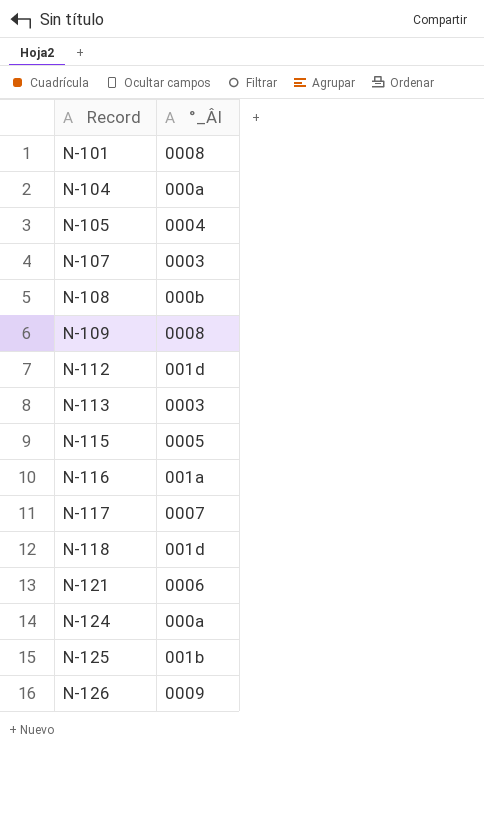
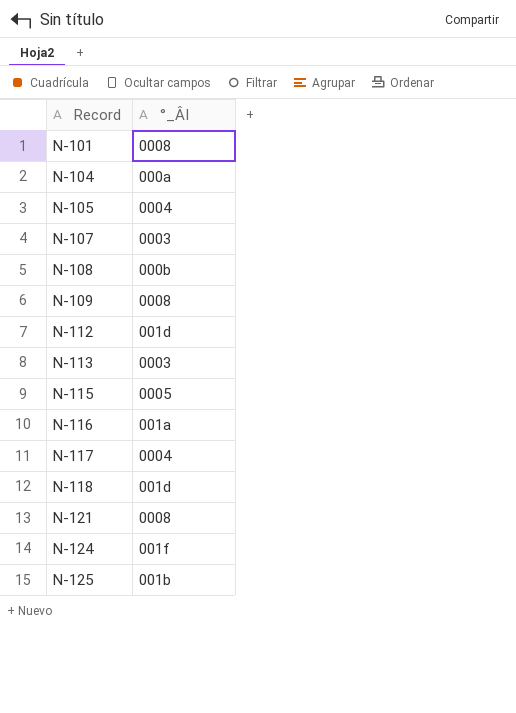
row N-126: 0009 -> none
N-117 | °_ÂI: 0007 -> 0004
N-121 | °_ÂI: 0006 -> 0008
N-124 | °_ÂI: 000a -> 001f

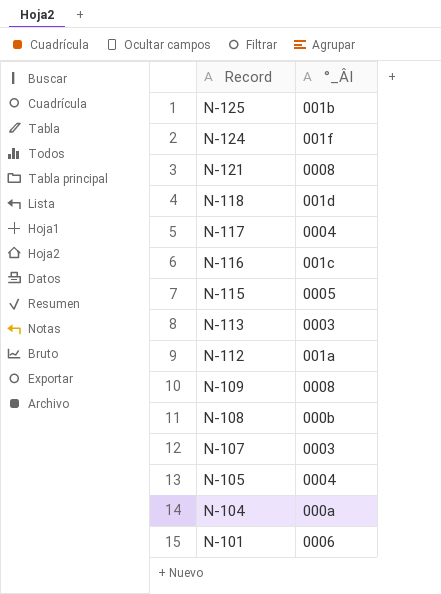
row order: Record ascending -> Record descending
N-116 | °_ÂI: 001a -> 001c
N-112 | °_ÂI: 001d -> 001a
N-101 | °_ÂI: 0008 -> 0006

